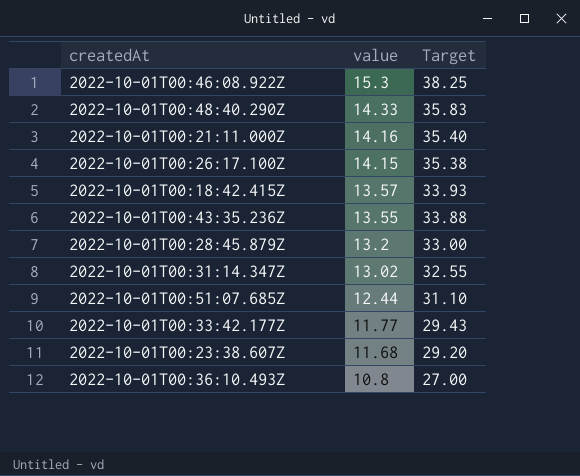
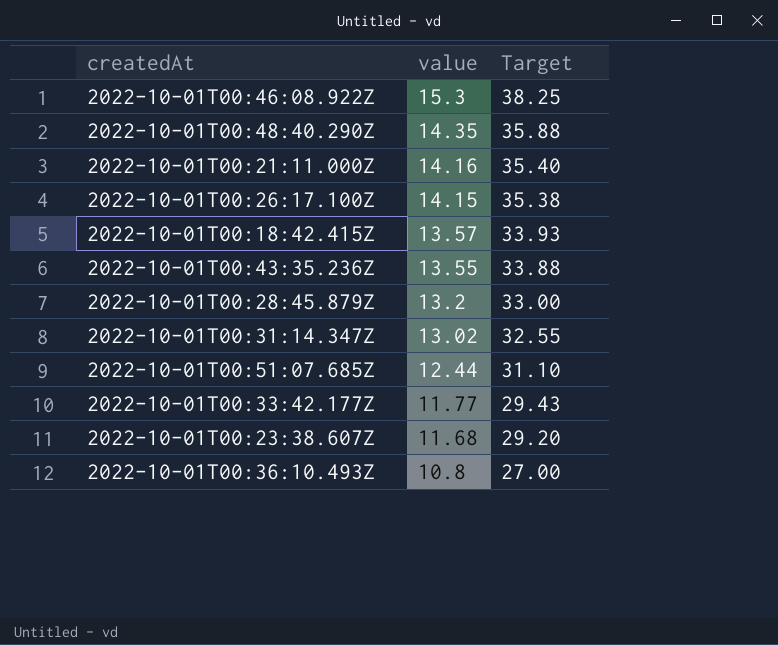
2022-10-01T00:48:40.290Z | value: 14.33 -> 14.35
2022-10-01T00:48:40.290Z | Target: 35.83 -> 35.88

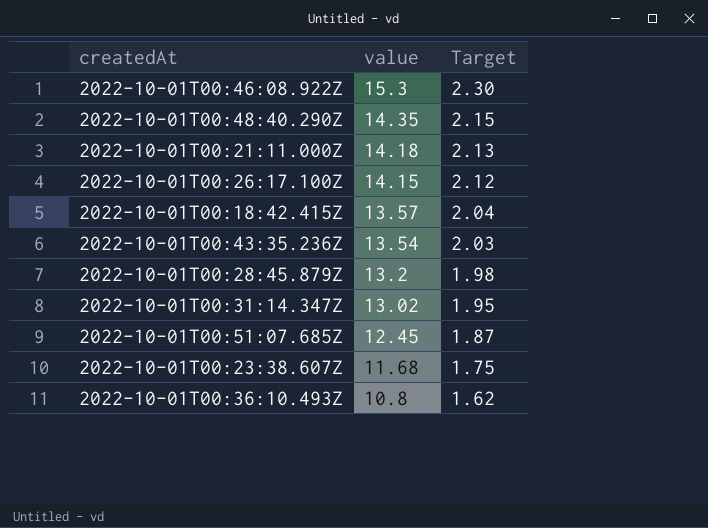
column Target | formula: [value] * 2.5 -> [value] * 0.15
row 2022-10-01T00:33:42.177Z: 11.77 | 29.43 -> none
2022-10-01T00:21:11.000Z | value: 14.16 -> 14.18
2022-10-01T00:43:35.236Z | value: 13.55 -> 13.54
2022-10-01T00:51:07.685Z | value: 12.44 -> 12.45

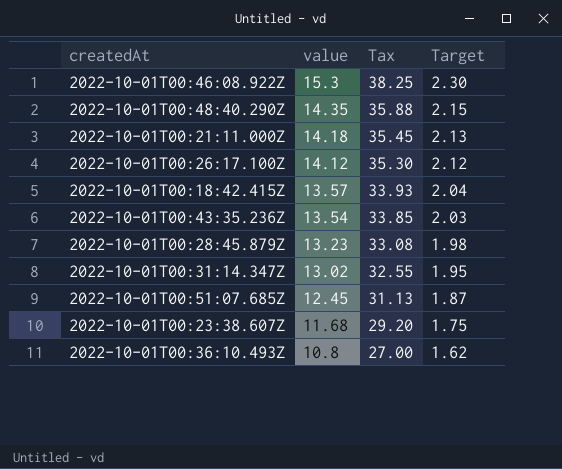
column Tax | formula: none -> [value] * 2.5
2022-10-01T00:26:17.100Z | value: 14.15 -> 14.12
2022-10-01T00:28:45.879Z | value: 13.2 -> 13.23

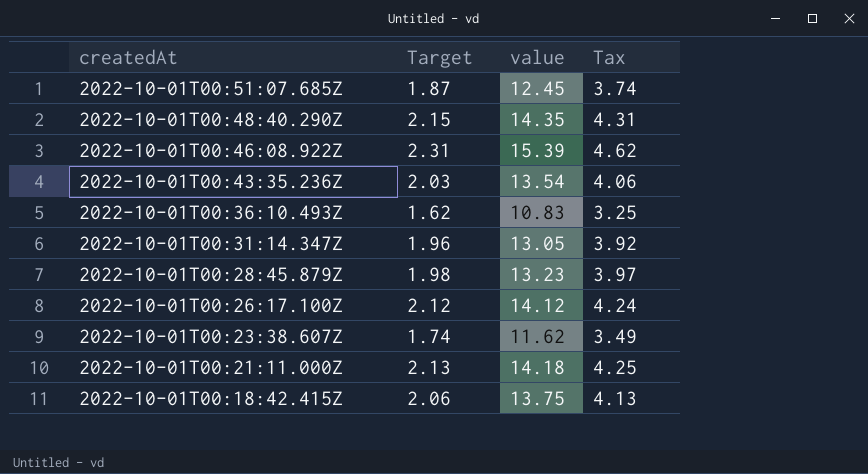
row order: value descending -> createdAt descending
column Target | position: 4 -> 2
column Tax | formula: [value] * 2.5 -> [value] * 0.3
2022-10-01T00:46:08.922Z | Target: 2.30 -> 2.31
2022-10-01T00:46:08.922Z | value: 15.3 -> 15.39
2022-10-01T00:36:10.493Z | value: 10.8 -> 10.83
2022-10-01T00:31:14.347Z | Target: 1.95 -> 1.96
2022-10-01T00:31:14.347Z | value: 13.02 -> 13.05
2022-10-01T00:23:38.607Z | Target: 1.75 -> 1.74
2022-10-01T00:23:38.607Z | value: 11.68 -> 11.62
2022-10-01T00:18:42.415Z | Target: 2.04 -> 2.06
2022-10-01T00:18:42.415Z | value: 13.57 -> 13.75

